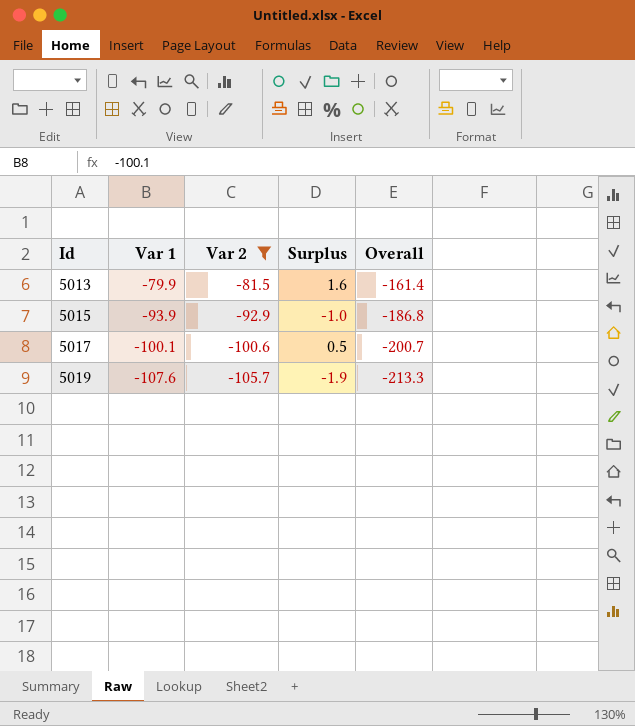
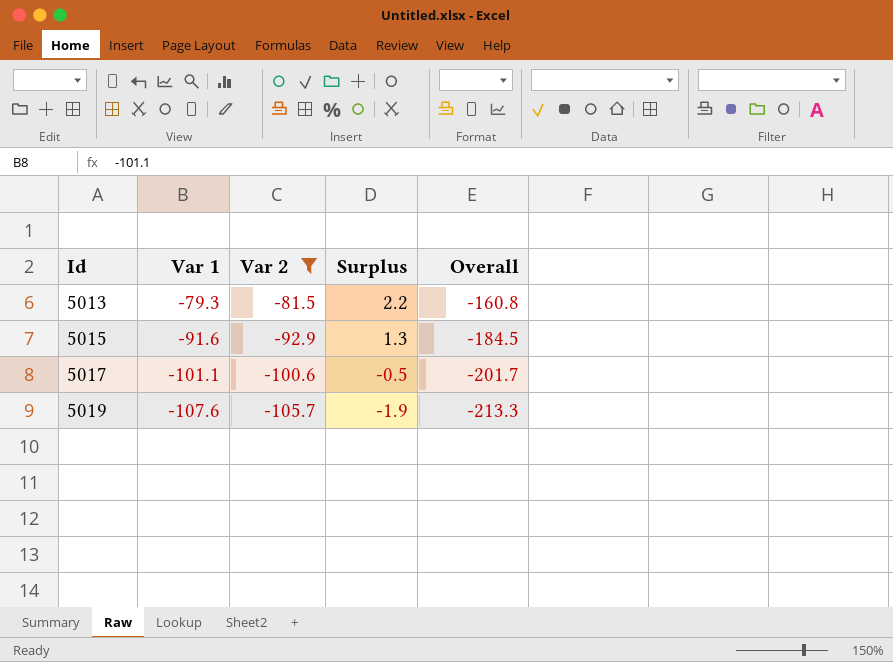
5013 | Var 1: -79.9 -> -79.3
5013 | Surplus: 1.6 -> 2.2
5013 | Overall: -161.4 -> -160.8
5015 | Var 1: -93.9 -> -91.6
5015 | Surplus: -1.0 -> 1.3
5015 | Overall: -186.8 -> -184.5
5017 | Var 1: -100.1 -> -101.1
5017 | Surplus: 0.5 -> -0.5
5017 | Overall: -200.7 -> -201.7

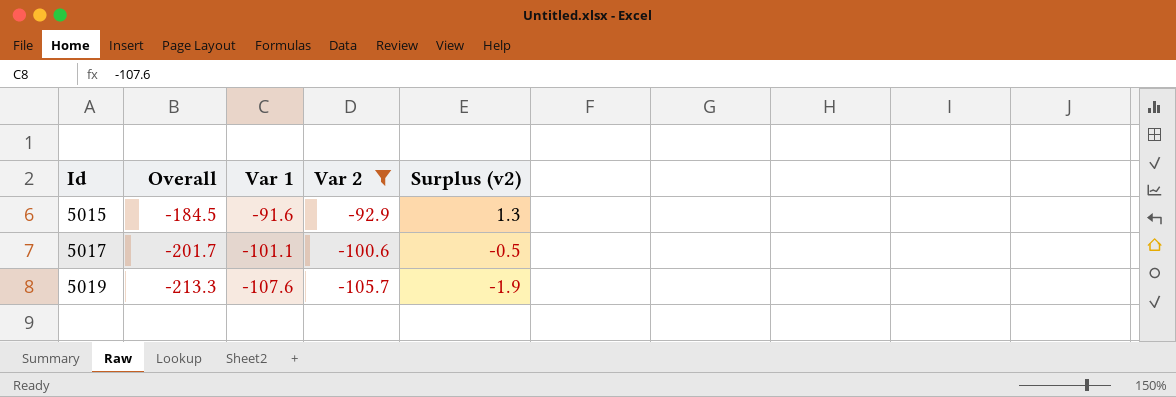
column Overall | position: 5 -> 2
column name: Surplus -> Surplus (v2)
row 5013: -79.3 | -81.5 | 2.2 | -160.8 -> none

